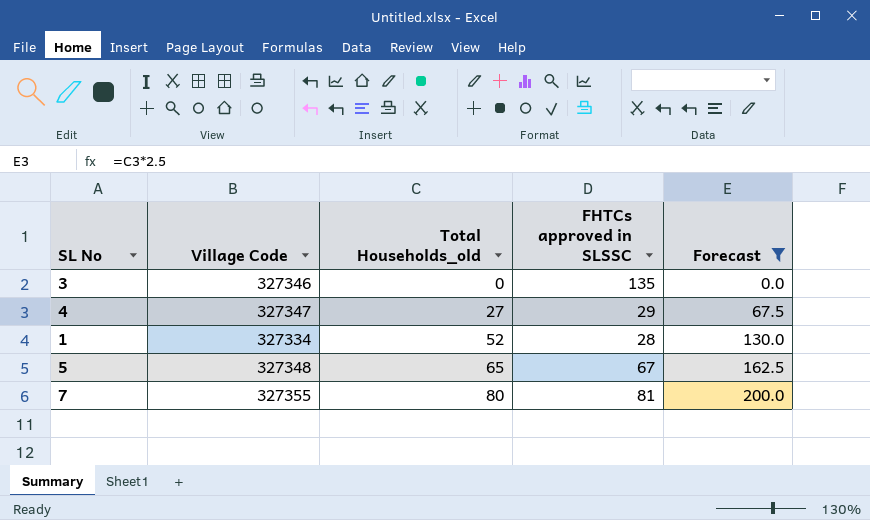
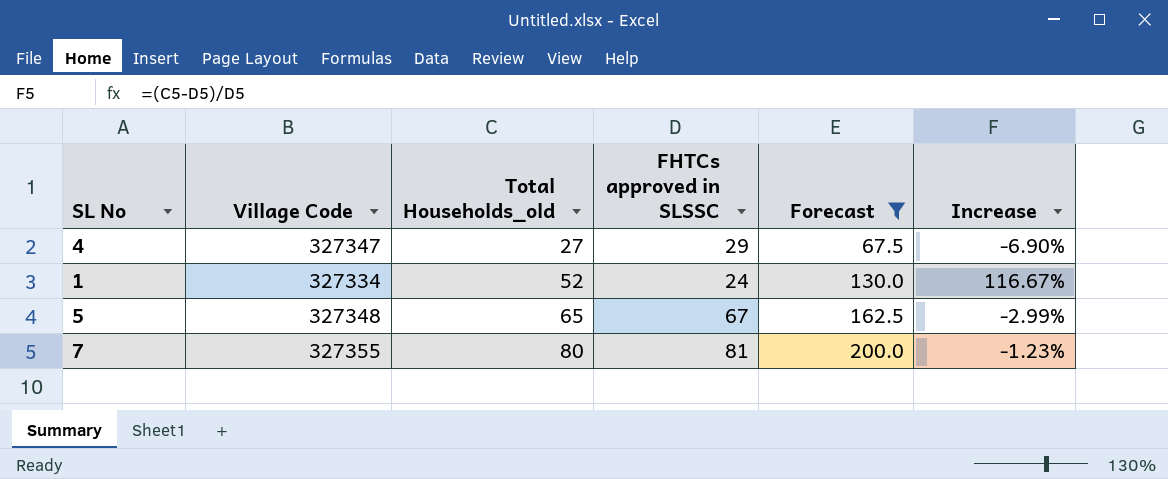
column Increase | formula: none -> ([Total Households_old] - [FHTCs approved in SLSSC]) / [FHTCs approved in SLSSC]
row 3: 327346 | 0 | 135 | 0.0 -> none
1 | FHTCs approved in SLSSC: 28 -> 24

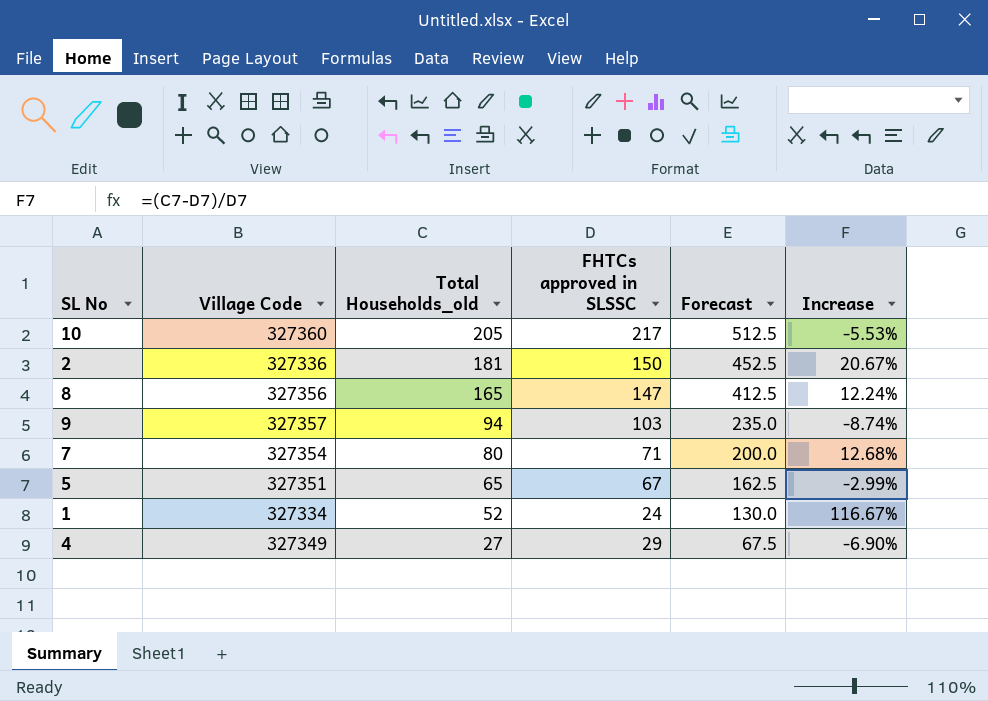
filter: Forecast <= 200.0 -> none
row order: Total Households_old ascending -> Total Households_old descending
7 | Village Code: 327355 -> 327354
7 | FHTCs approved in SLSSC: 81 -> 71
7 | Increase: -1.23% -> 12.68%
5 | Village Code: 327348 -> 327351
4 | Village Code: 327347 -> 327349

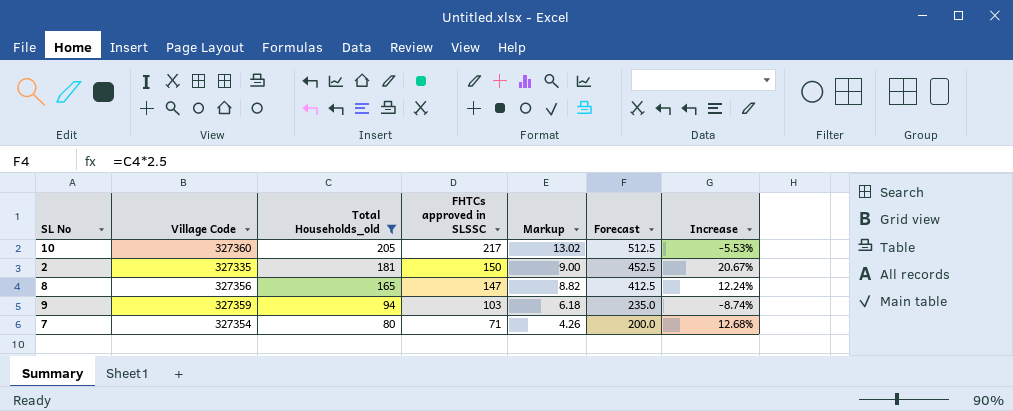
filter: none -> Total Households_old >= 80
column Markup | formula: none -> [FHTCs approved in SLSSC] * 0.06
2 | Village Code: 327336 -> 327335
9 | Village Code: 327357 -> 327359

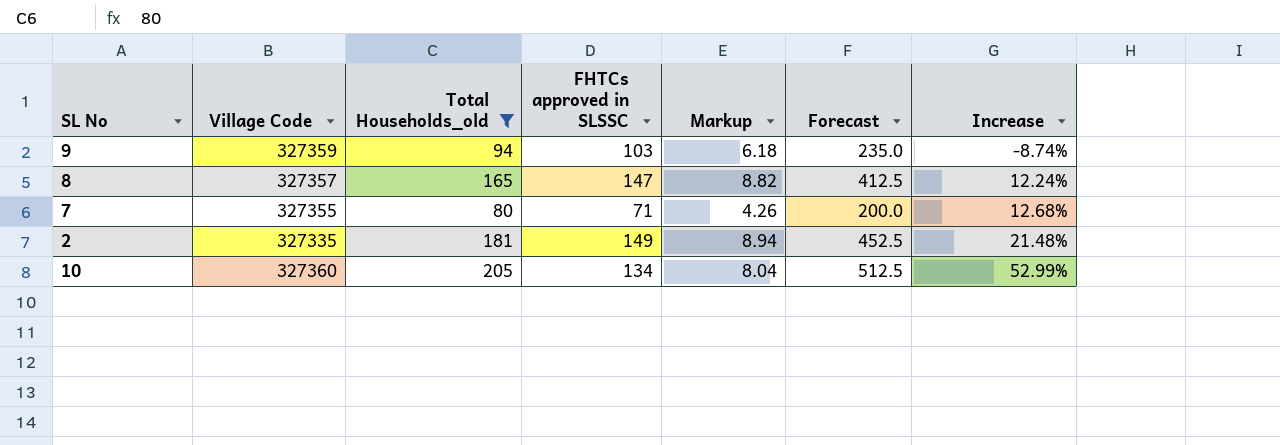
row order: Total Households_old descending -> Increase ascending
8 | Village Code: 327356 -> 327357
7 | Village Code: 327354 -> 327355
2 | FHTCs approved in SLSSC: 150 -> 149
2 | Markup: 9.00 -> 8.94
2 | Increase: 20.67% -> 21.48%
10 | FHTCs approved in SLSSC: 217 -> 134
10 | Markup: 13.02 -> 8.04
10 | Increase: -5.53% -> 52.99%

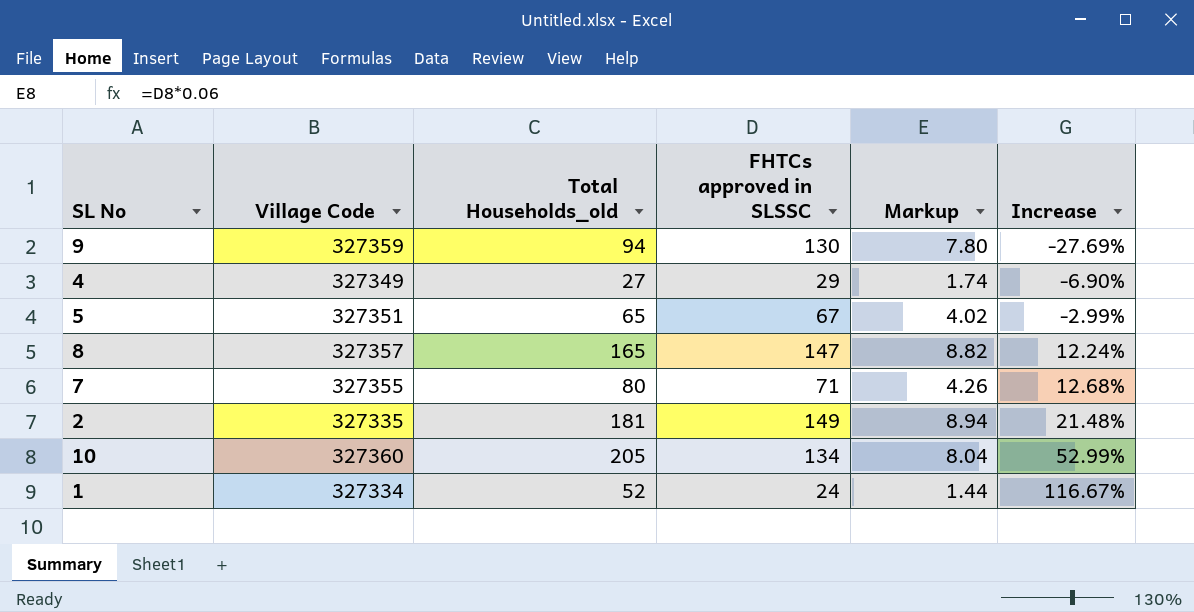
filter: Total Households_old >= 80 -> none
column Forecast | formula: [Total Households_old] * 2.5 -> none
9 | FHTCs approved in SLSSC: 103 -> 130
9 | Markup: 6.18 -> 7.80
9 | Increase: -8.74% -> -27.69%

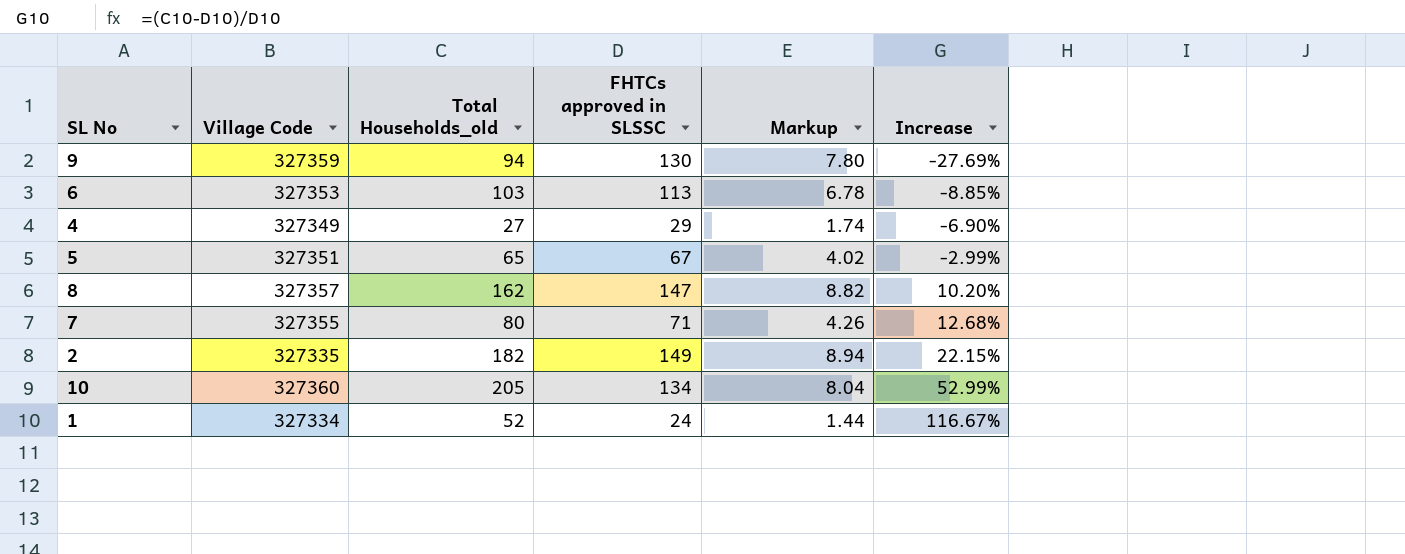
row 6: none -> 327353 | 103 | 113 | 6.78 | -8.85%
8 | Total Households_old: 165 -> 162
8 | Increase: 12.24% -> 10.20%
2 | Total Households_old: 181 -> 182
2 | Increase: 21.48% -> 22.15%

